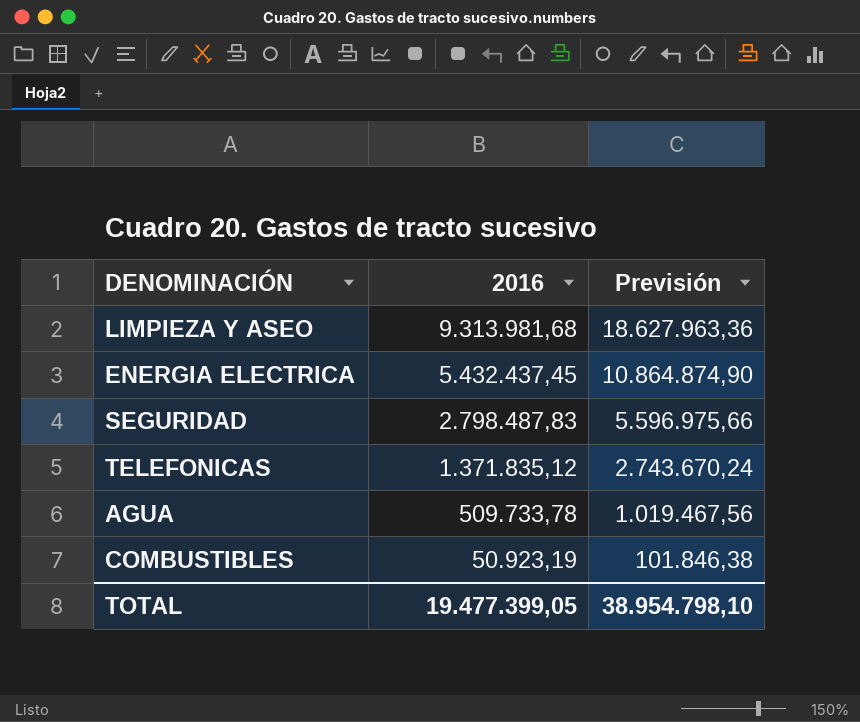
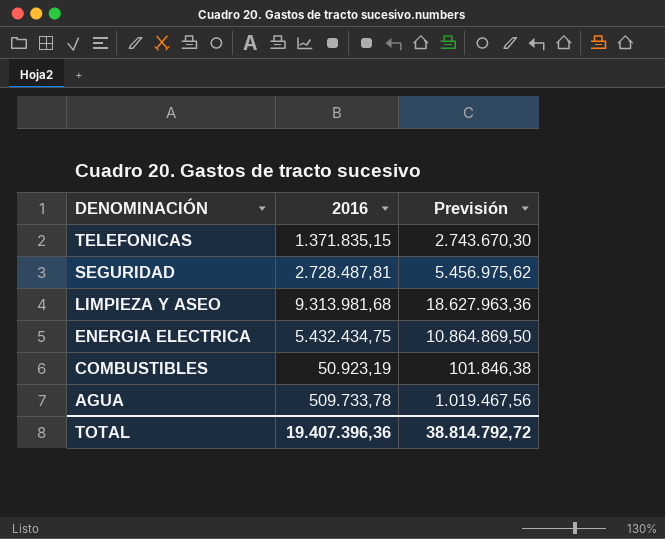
row order: 2016 descending -> DENOMINACIÓN descending
TELEFONICAS | 2016: 1.371.835,12 -> 1.371.835,15
TELEFONICAS | Previsión: 2.743.670,24 -> 2.743.670,30
SEGURIDAD | 2016: 2.798.487,83 -> 2.728.487,81
SEGURIDAD | Previsión: 5.596.975,66 -> 5.456.975,62
ENERGIA ELECTRICA | 2016: 5.432.437,45 -> 5.432.434,75
ENERGIA ELECTRICA | Previsión: 10.864.874,90 -> 10.864.869,50
TOTAL | 2016: 19.477.399,05 -> 19.407.396,36
TOTAL | Previsión: 38.954.798,10 -> 38.814.792,72

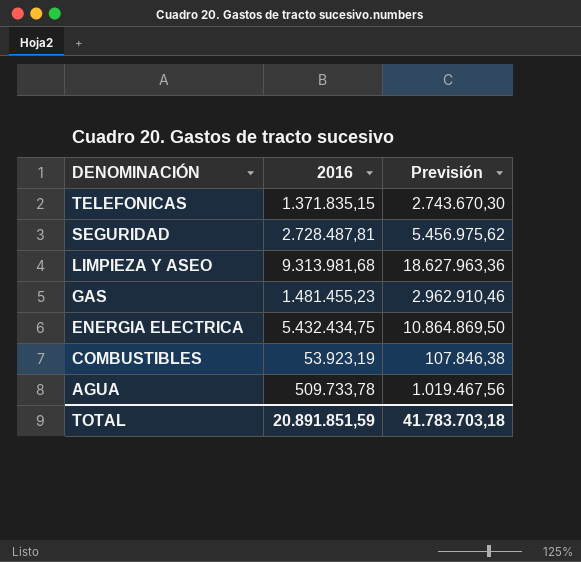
row GAS: none -> 1.481.455,23 | 2.962.910,46
COMBUSTIBLES | 2016: 50.923,19 -> 53.923,19
COMBUSTIBLES | Previsión: 101.846,38 -> 107.846,38
TOTAL | 2016: 19.407.396,36 -> 20.891.851,59
TOTAL | Previsión: 38.814.792,72 -> 41.783.703,18

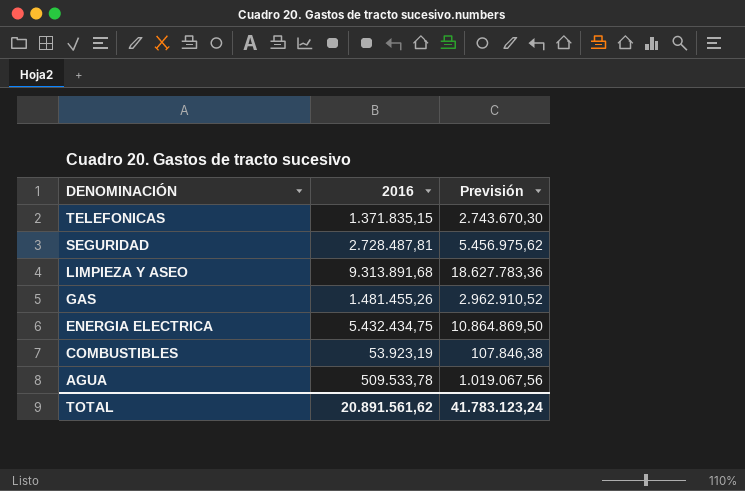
LIMPIEZA Y ASEO | 2016: 9.313.981,68 -> 9.313.891,68
LIMPIEZA Y ASEO | Previsión: 18.627.963,36 -> 18.627.783,36
GAS | 2016: 1.481.455,23 -> 1.481.455,26
GAS | Previsión: 2.962.910,46 -> 2.962.910,52
AGUA | 2016: 509.733,78 -> 509.533,78
AGUA | Previsión: 1.019.467,56 -> 1.019.067,56
TOTAL | 2016: 20.891.851,59 -> 20.891.561,62
TOTAL | Previsión: 41.783.703,18 -> 41.783.123,24

